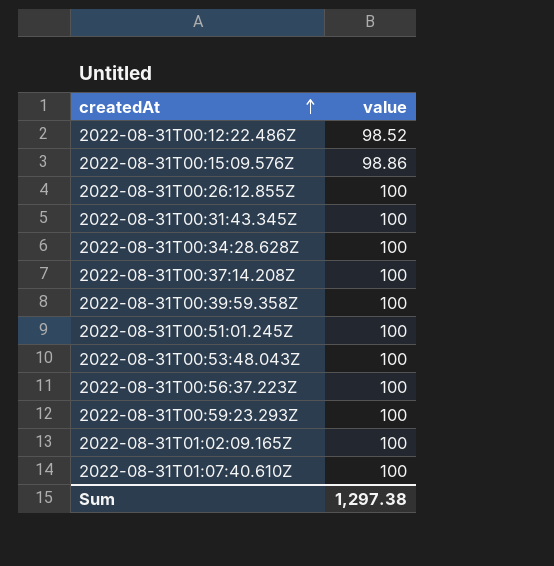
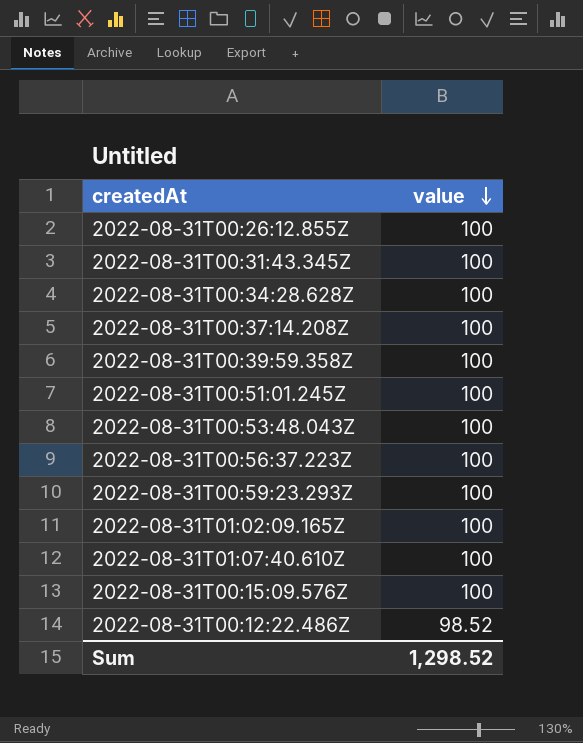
row order: createdAt ascending -> value descending
2022-08-31T00:15:09.576Z | value: 98.86 -> 100
Sum | value: 1,297.38 -> 1,298.52

